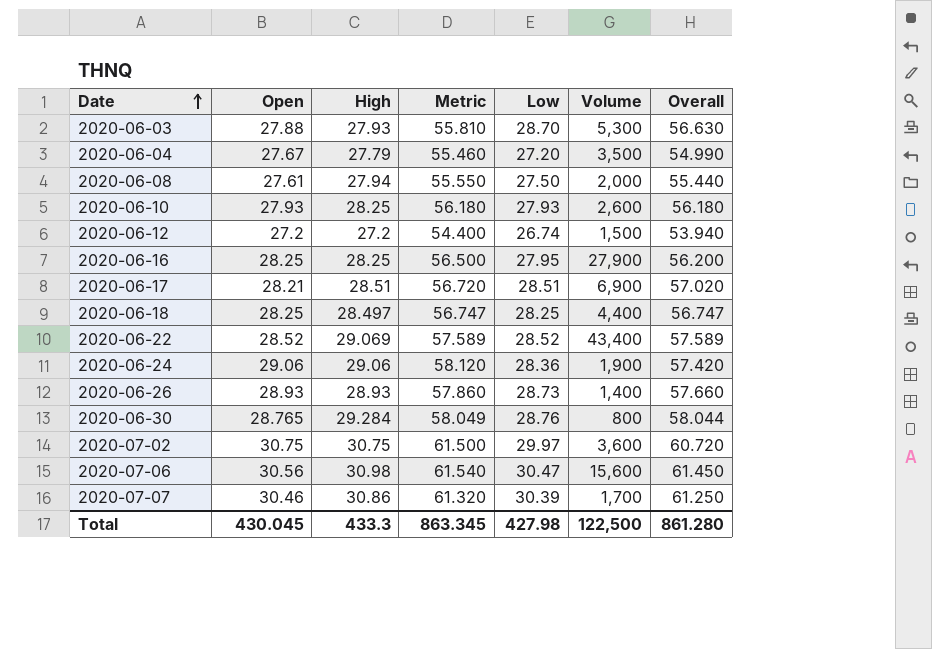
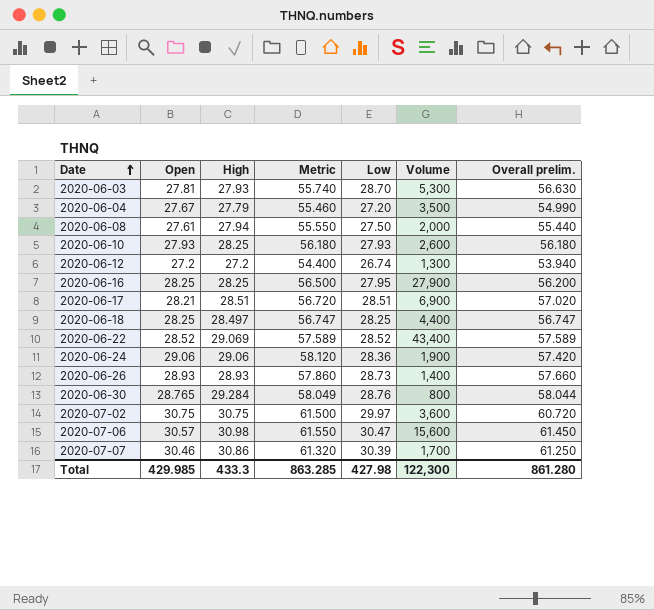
column name: Overall -> Overall prelim.
2020-06-03 | Open: 27.88 -> 27.81
2020-06-03 | Metric: 55.810 -> 55.740
2020-06-12 | Volume: 1,500 -> 1,300
2020-07-06 | Open: 30.56 -> 30.57
2020-07-06 | Metric: 61.540 -> 61.550
Total | Open: 430.045 -> 429.985
Total | Metric: 863.345 -> 863.285
Total | Volume: 122,500 -> 122,300

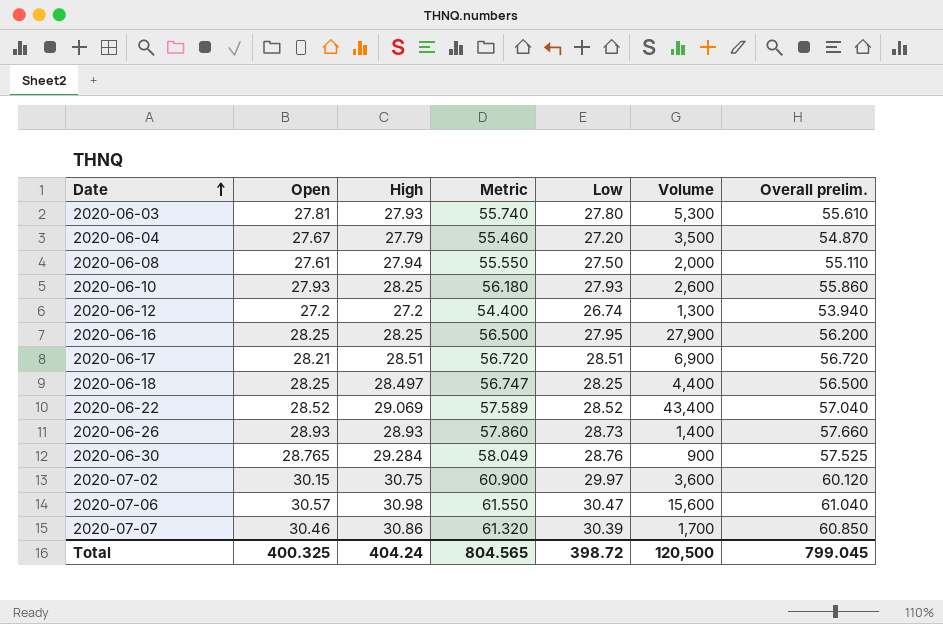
column Overall prelim. | formula: [High] + [Low] -> [Open] + [Low]
row 2020-06-24: 29.06 | 29.06 | 58.120 | 28.36 | 1,900 | 57.420 -> none
2020-06-03 | Low: 28.70 -> 27.80
2020-06-30 | Volume: 800 -> 900
2020-07-02 | Open: 30.75 -> 30.15
2020-07-02 | Metric: 61.500 -> 60.900
Total | Open: 429.985 -> 400.325
Total | High: 433.3 -> 404.24
Total | Metric: 863.285 -> 804.565
Total | Low: 427.98 -> 398.72
Total | Volume: 122,300 -> 120,500
Total | Overall prelim.: 861.280 -> 799.045

